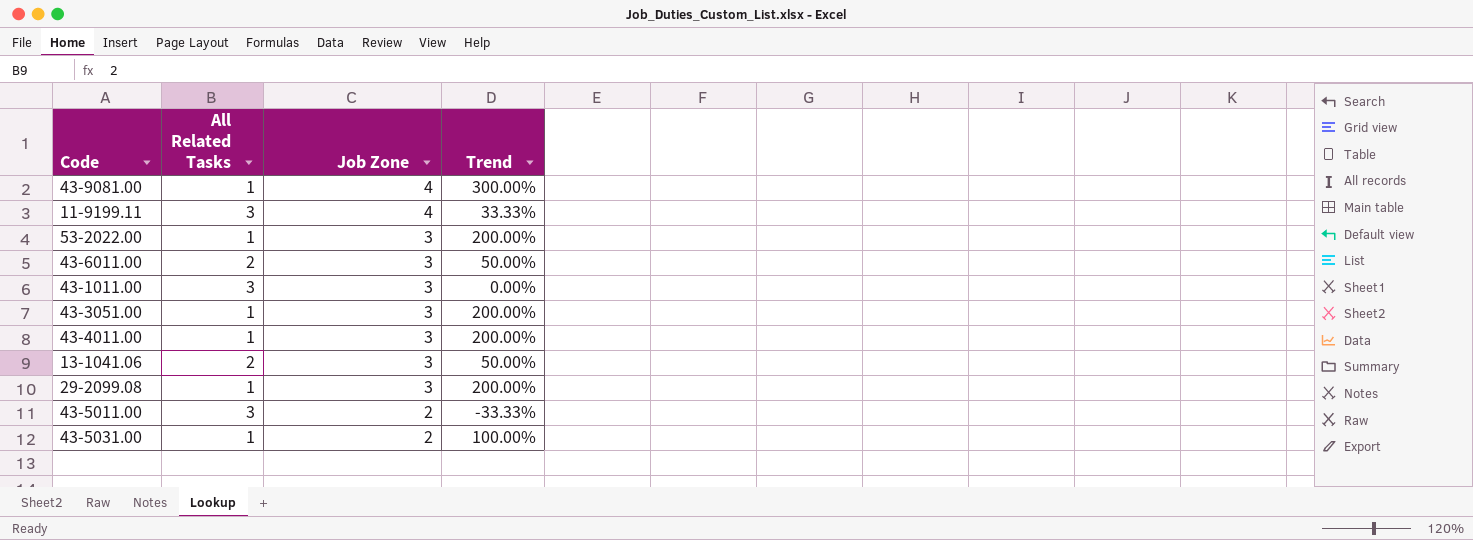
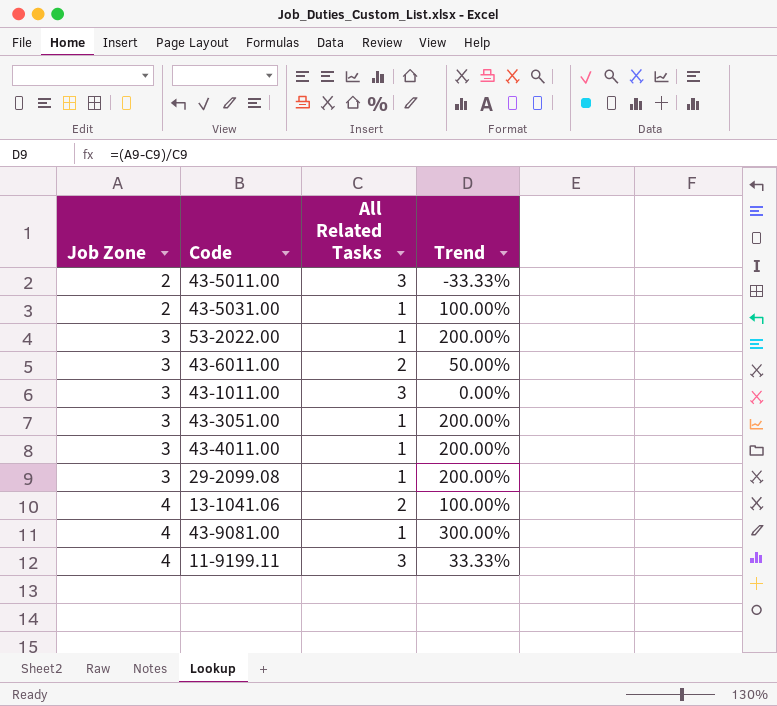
row order: Job Zone descending -> Job Zone ascending
column Job Zone | position: 3 -> 1
13-1041.06 | Job Zone: 3 -> 4
13-1041.06 | Trend: 50.00% -> 100.00%

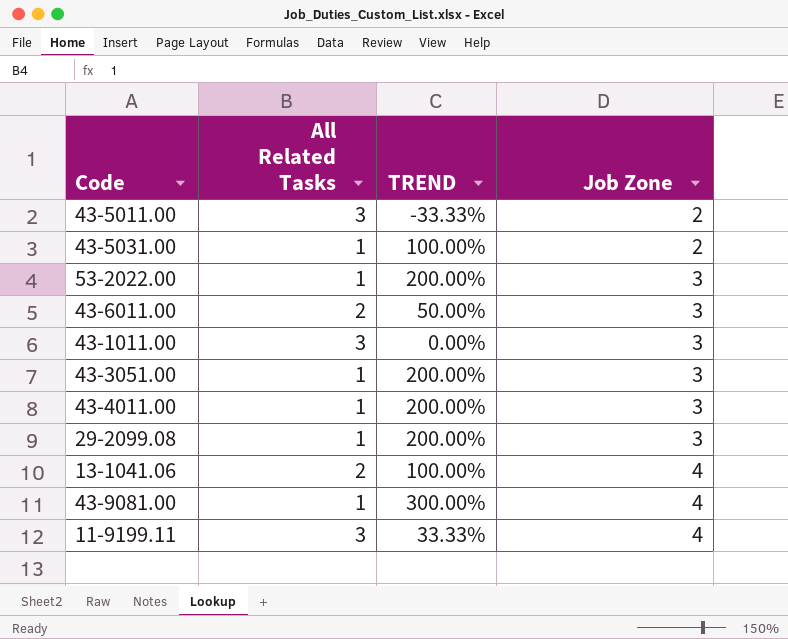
column name: Trend -> TREND
column Job Zone | position: 1 -> 4

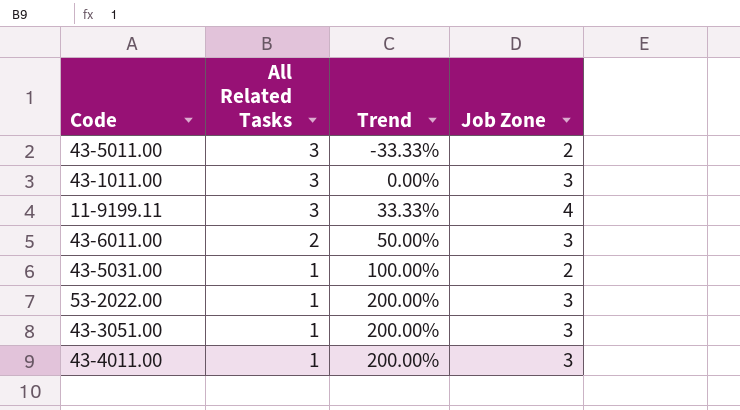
row order: Job Zone ascending -> All Related Tasks descending
column name: TREND -> Trend
row 29-2099.08: 1 | 200.00% | 3 -> none
row 13-1041.06: 2 | 100.00% | 4 -> none
row 43-9081.00: 1 | 300.00% | 4 -> none

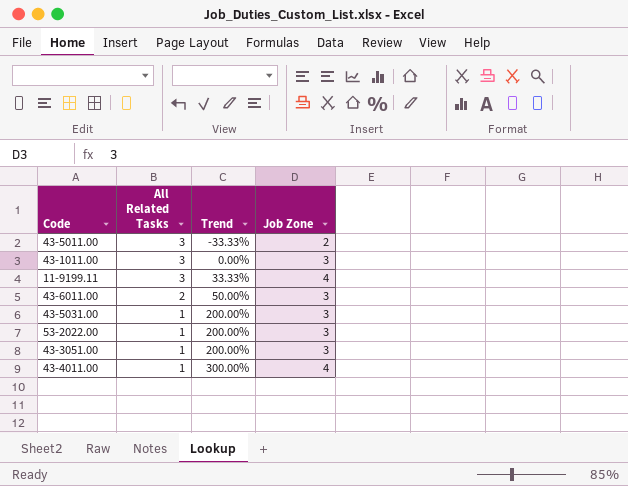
43-5031.00 | Trend: 100.00% -> 200.00%
43-5031.00 | Job Zone: 2 -> 3
43-4011.00 | Trend: 200.00% -> 300.00%
43-4011.00 | Job Zone: 3 -> 4

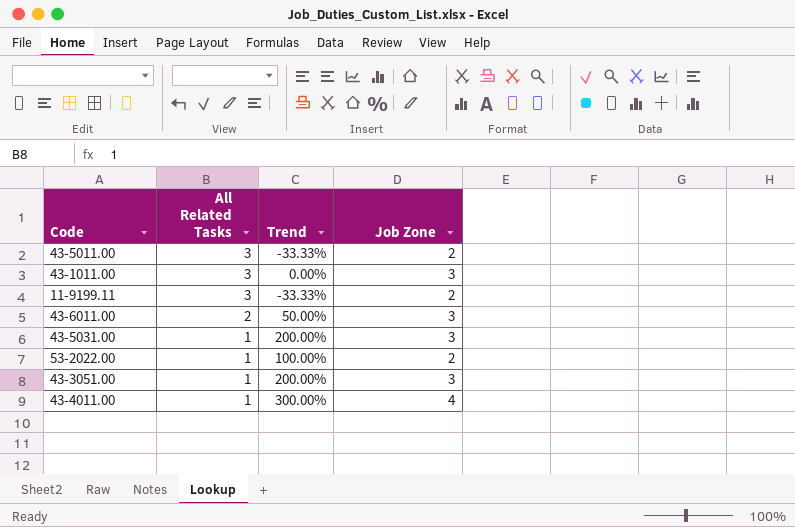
11-9199.11 | Trend: 33.33% -> -33.33%
11-9199.11 | Job Zone: 4 -> 2
53-2022.00 | Trend: 200.00% -> 100.00%
53-2022.00 | Job Zone: 3 -> 2

